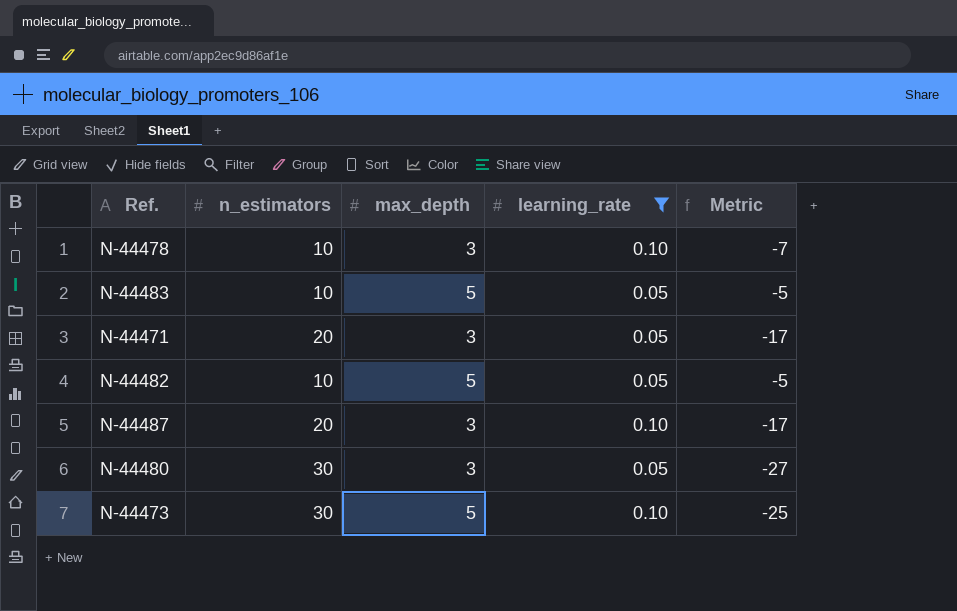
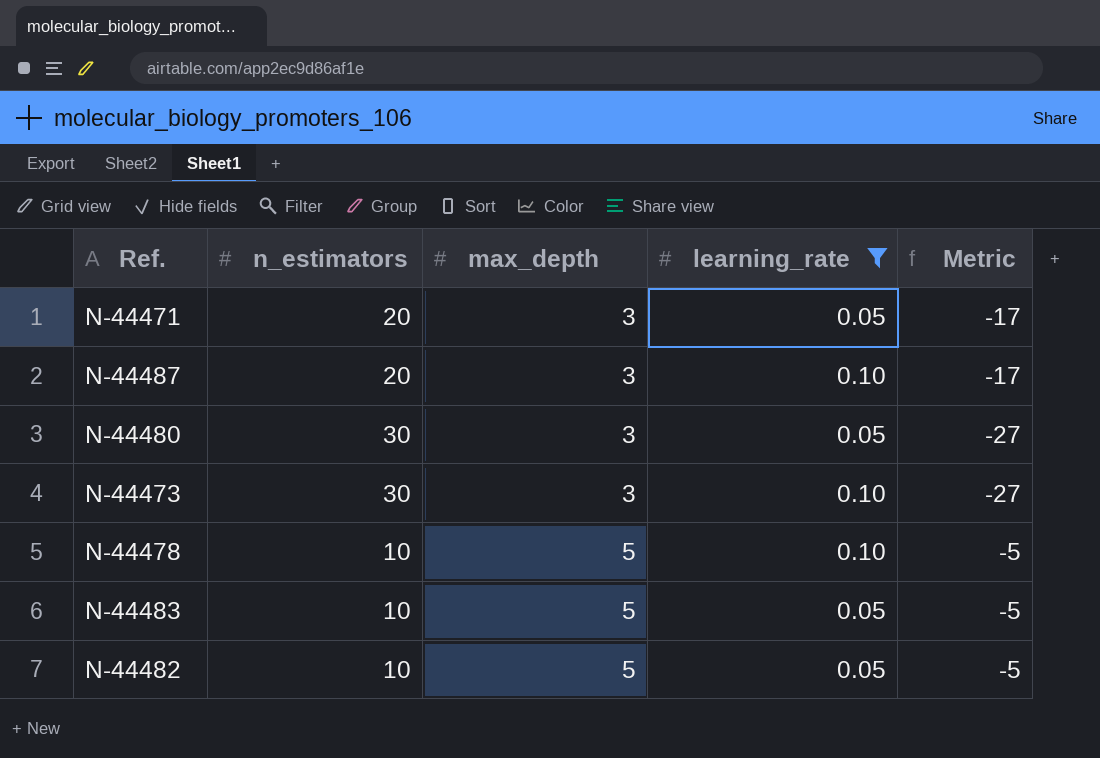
row order: none -> max_depth ascending
N-44473 | max_depth: 5 -> 3
N-44473 | Metric: -25 -> -27
N-44478 | max_depth: 3 -> 5
N-44478 | Metric: -7 -> -5

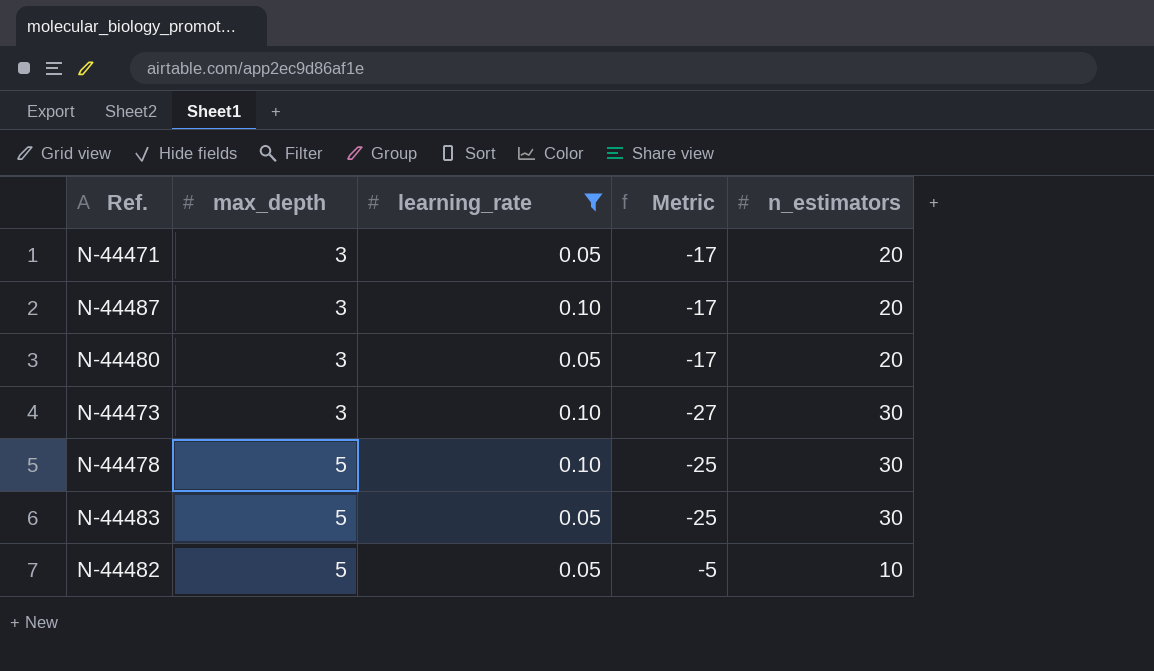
column n_estimators | position: 2 -> 5
N-44480 | Metric: -27 -> -17
N-44480 | n_estimators: 30 -> 20
N-44478 | Metric: -5 -> -25
N-44478 | n_estimators: 10 -> 30
N-44483 | Metric: -5 -> -25
N-44483 | n_estimators: 10 -> 30

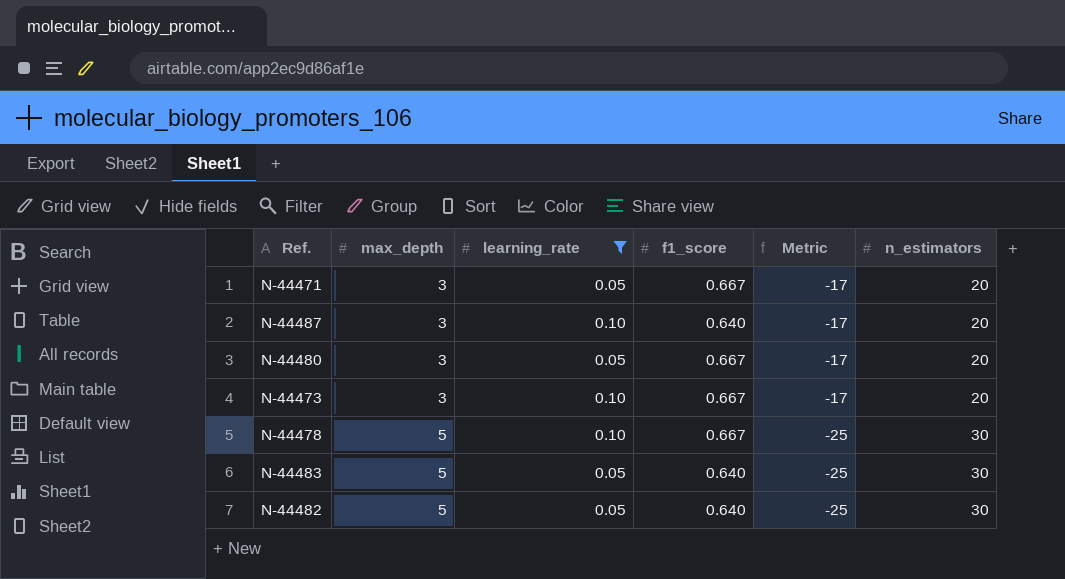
column f1_score | position: none -> 4
N-44473 | Metric: -27 -> -17
N-44473 | n_estimators: 30 -> 20
N-44482 | Metric: -5 -> -25
N-44482 | n_estimators: 10 -> 30

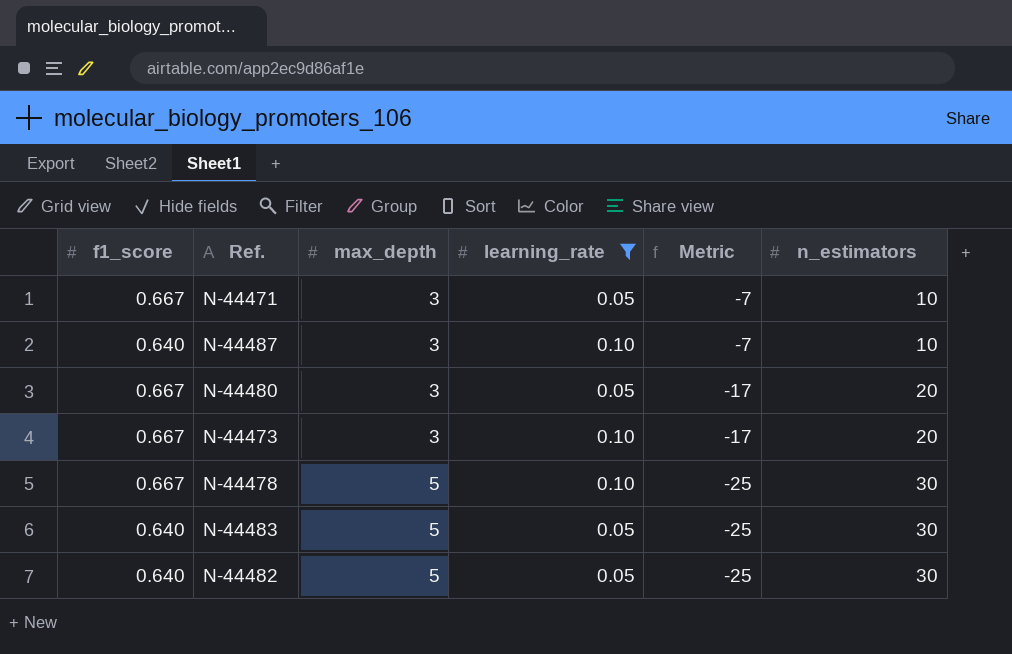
column f1_score | position: 4 -> 1
N-44471 | Metric: -17 -> -7
N-44471 | n_estimators: 20 -> 10
N-44487 | Metric: -17 -> -7
N-44487 | n_estimators: 20 -> 10

